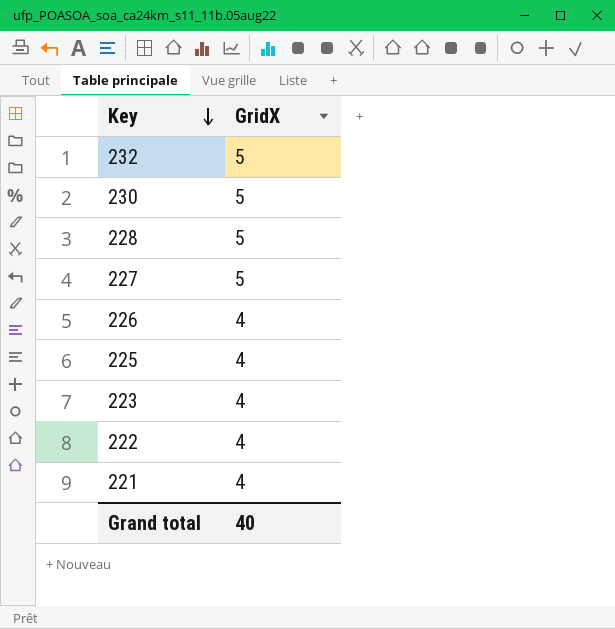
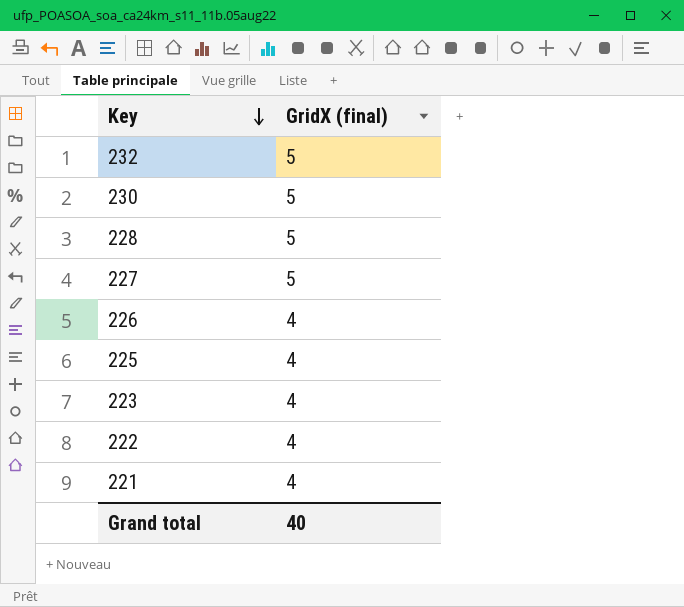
column name: GridX -> GridX (final)

